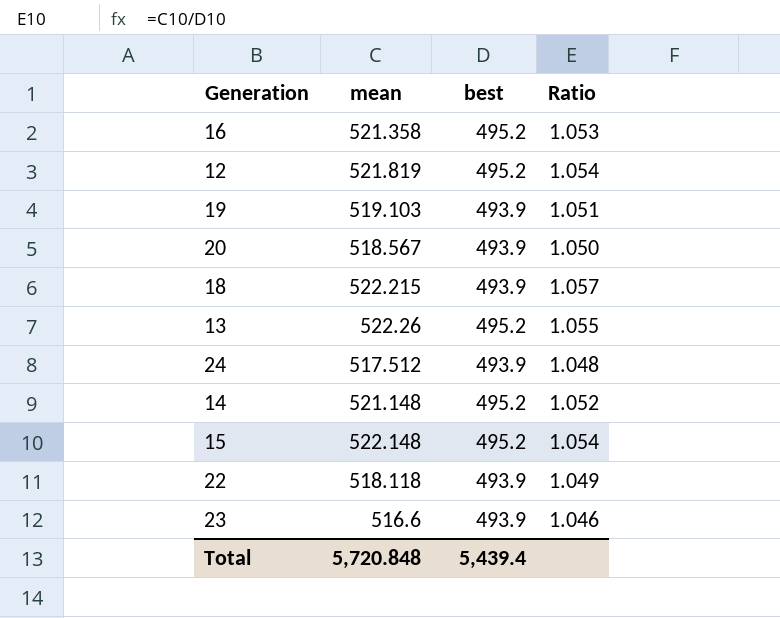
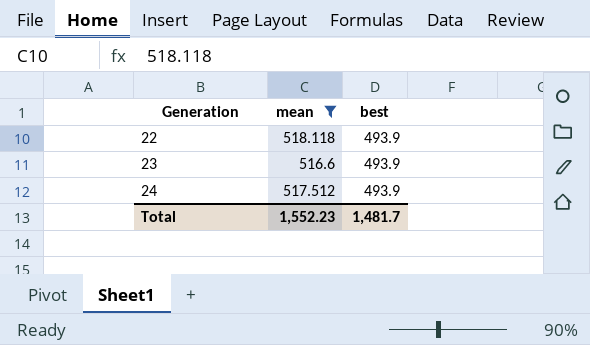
filter: none -> mean <= 518.118
row order: none -> Generation ascending
column Ratio | formula: [mean] / [best] -> none
Total | mean: 5,720.848 -> 1,552.23
Total | best: 5,439.4 -> 1,481.7

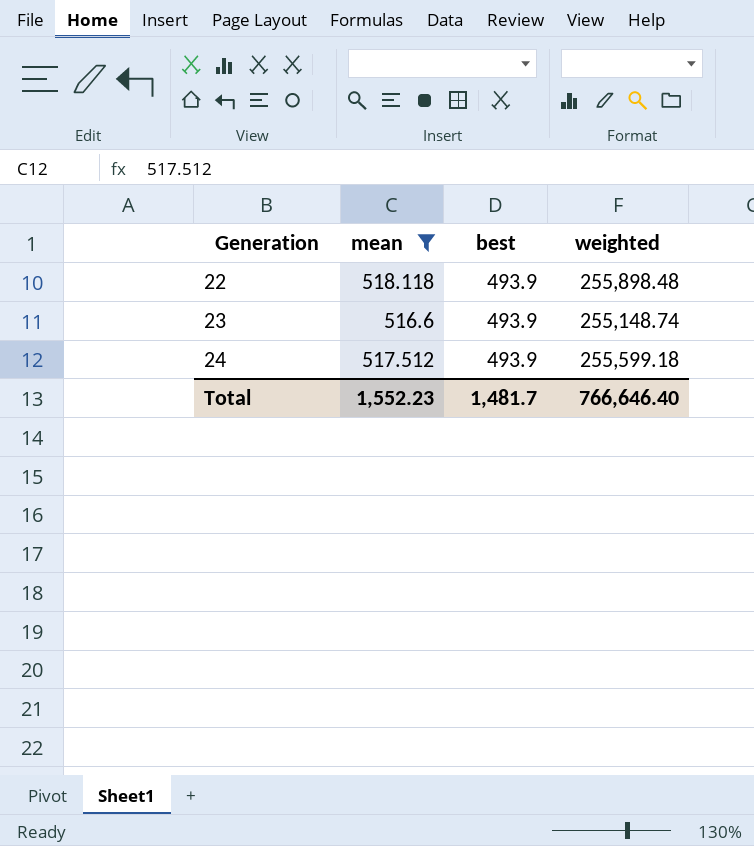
column weighted | formula: none -> [mean] * [best]

